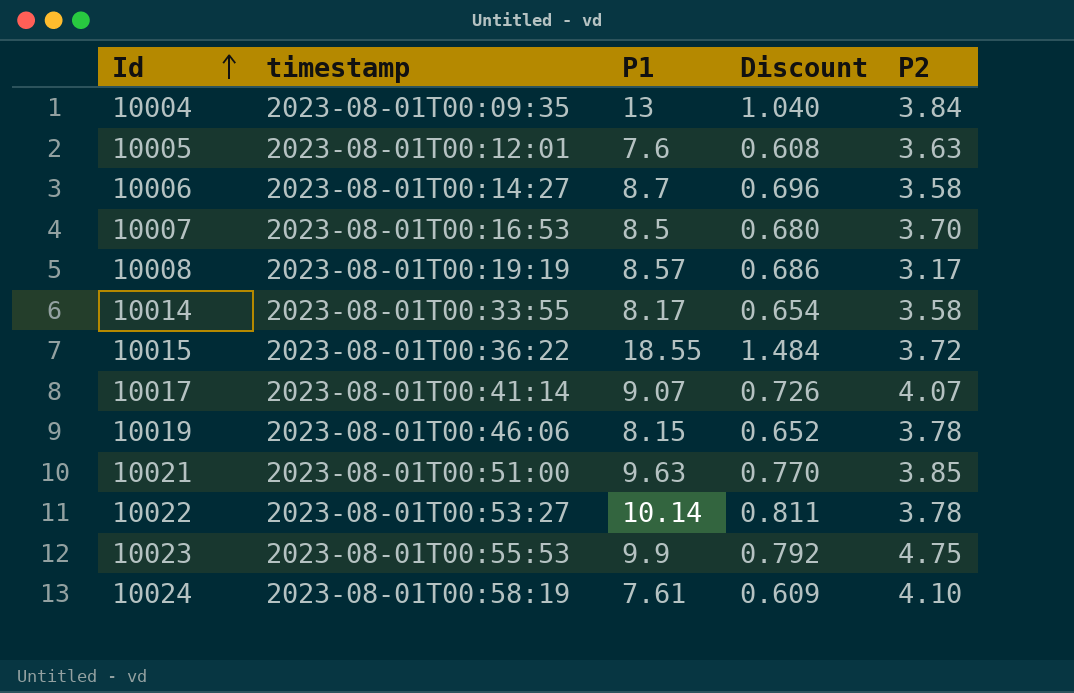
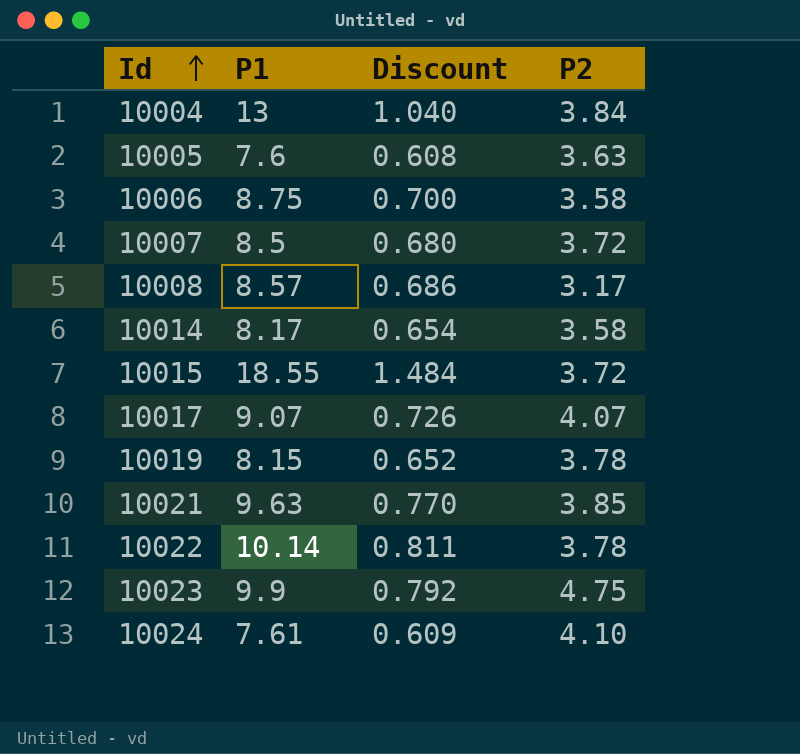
column timestamp | position: 2 -> none
10006 | P1: 8.7 -> 8.75
10006 | Discount: 0.696 -> 0.700
10007 | P2: 3.70 -> 3.72

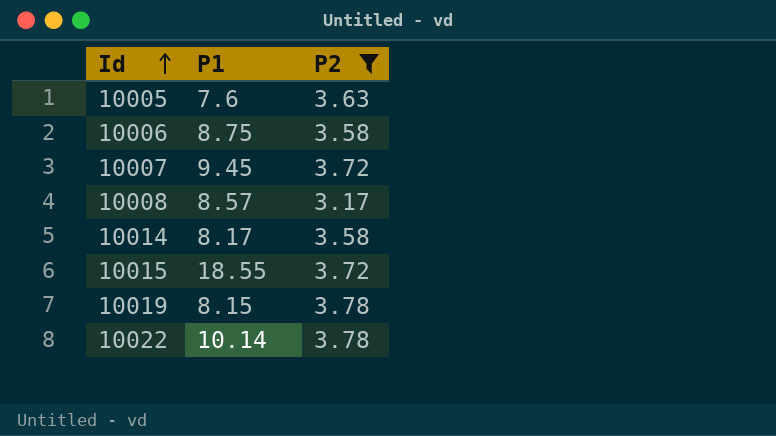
filter: none -> P2 <= 3.78
column Discount | formula: [P1] * 0.08 -> none
10007 | P1: 8.5 -> 9.45

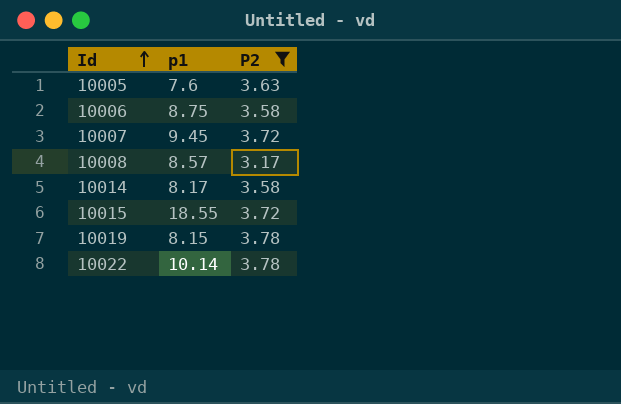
column name: P1 -> p1

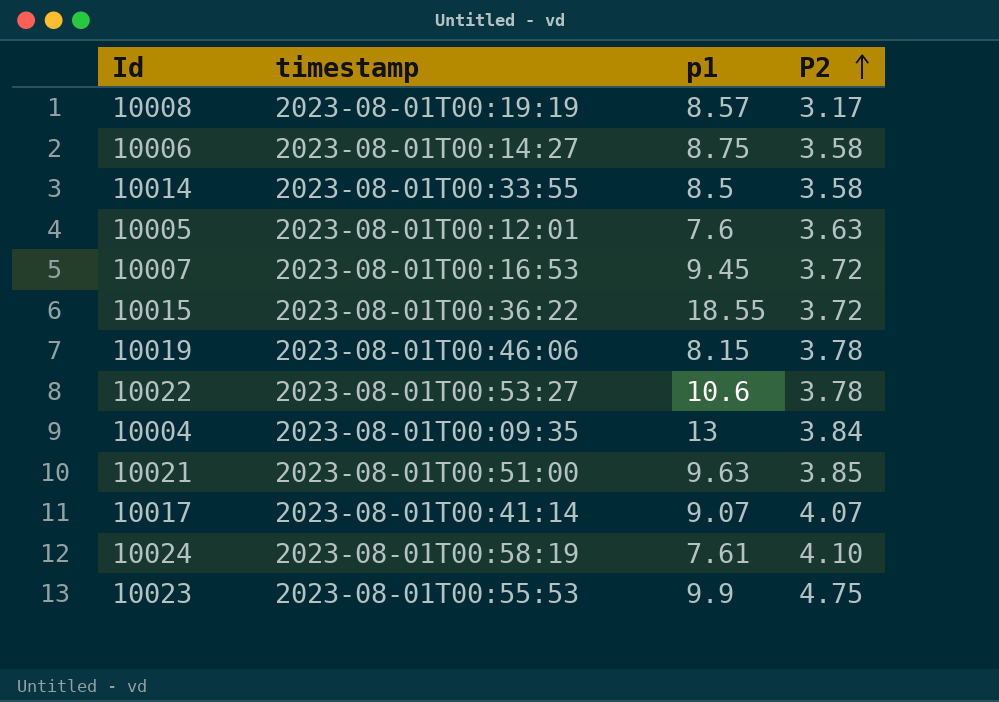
filter: P2 <= 3.78 -> none
row order: Id ascending -> P2 ascending
column timestamp | position: none -> 2
10014 | p1: 8.17 -> 8.5
10022 | p1: 10.14 -> 10.6

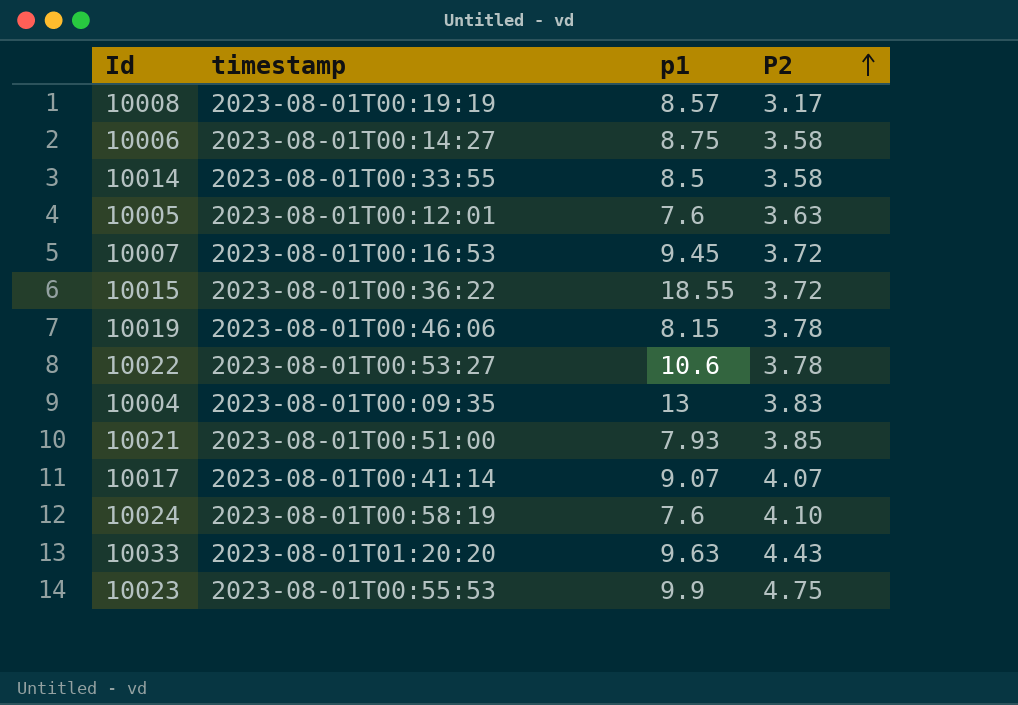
10004 | P2: 3.84 -> 3.83
10021 | p1: 9.63 -> 7.93
10024 | p1: 7.61 -> 7.6
row 10033: none -> 2023-08-01T01:20:20 | 9.63 | 4.43

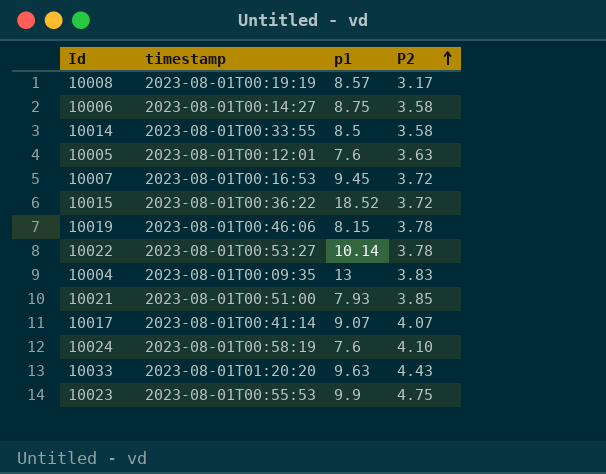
10015 | p1: 18.55 -> 18.52
10022 | p1: 10.6 -> 10.14

